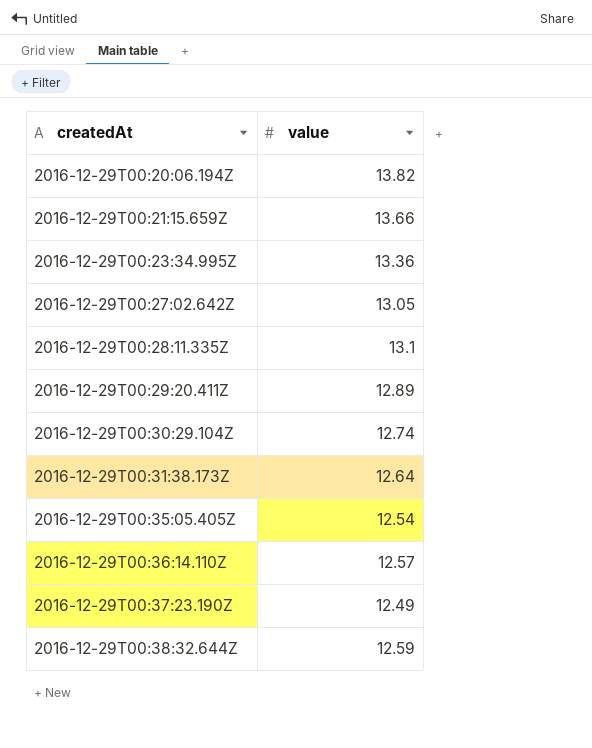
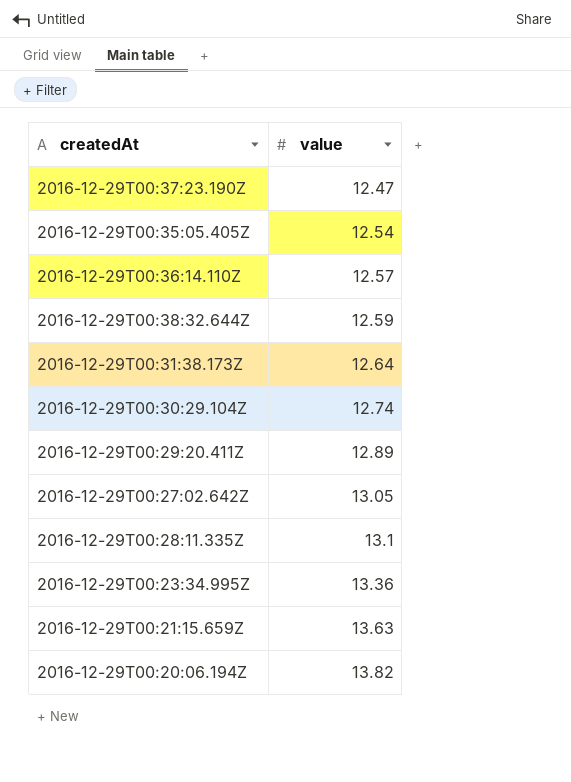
row order: createdAt ascending -> value ascending
2016-12-29T00:37:23.190Z | value: 12.49 -> 12.47
2016-12-29T00:21:15.659Z | value: 13.66 -> 13.63

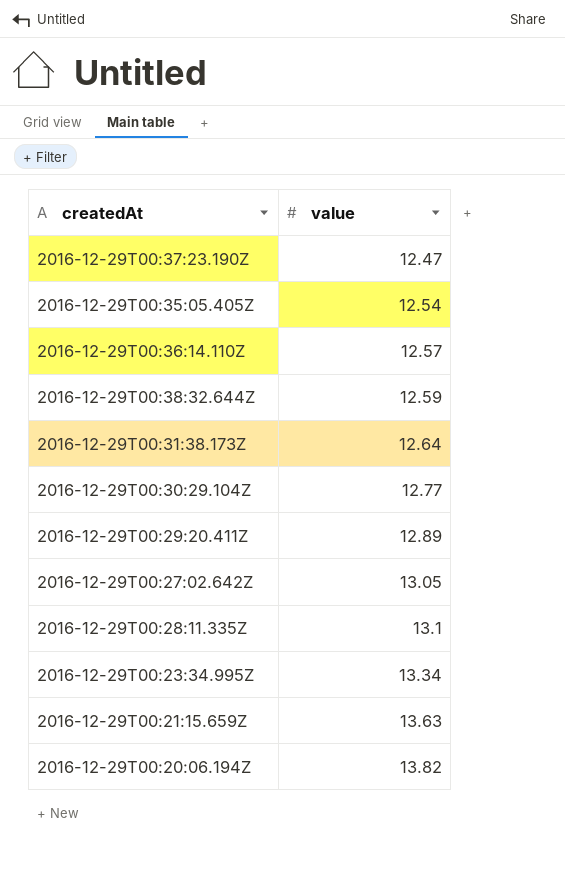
2016-12-29T00:30:29.104Z | value: 12.74 -> 12.77
2016-12-29T00:23:34.995Z | value: 13.36 -> 13.34

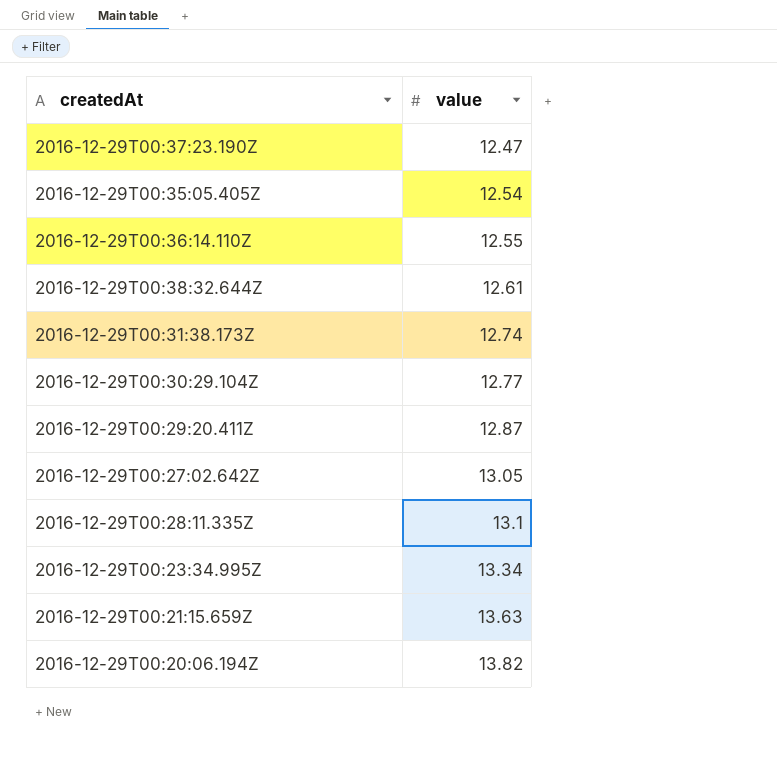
2016-12-29T00:36:14.110Z | value: 12.57 -> 12.55
2016-12-29T00:38:32.644Z | value: 12.59 -> 12.61
2016-12-29T00:31:38.173Z | value: 12.64 -> 12.74
2016-12-29T00:29:20.411Z | value: 12.89 -> 12.87

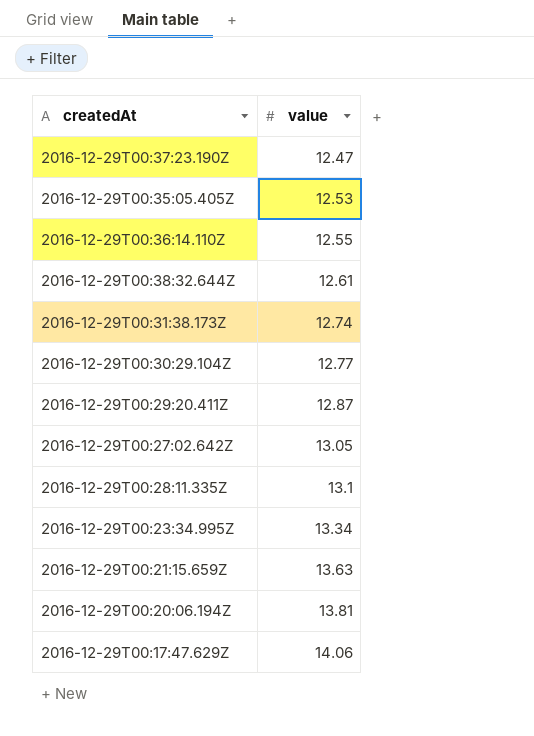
2016-12-29T00:35:05.405Z | value: 12.54 -> 12.53
2016-12-29T00:20:06.194Z | value: 13.82 -> 13.81
row 2016-12-29T00:17:47.629Z: none -> 14.06

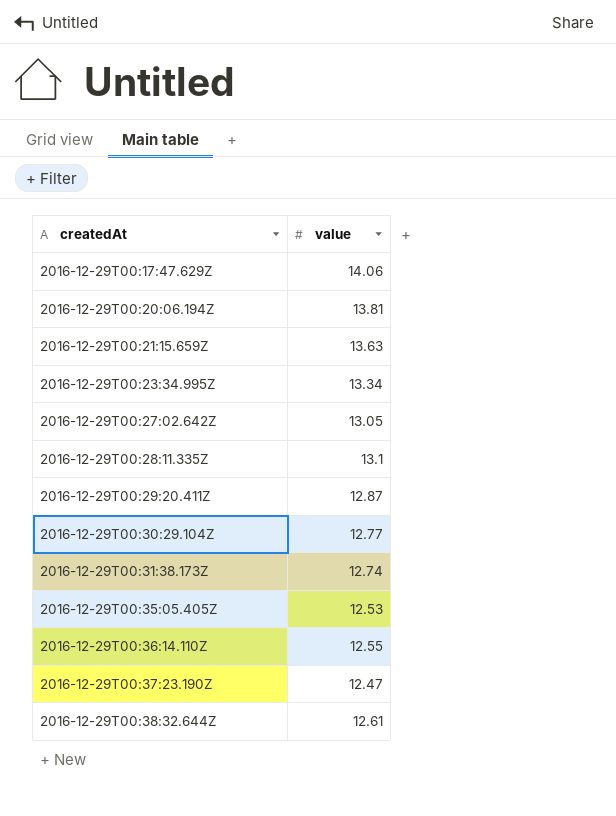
row order: value ascending -> createdAt ascending

